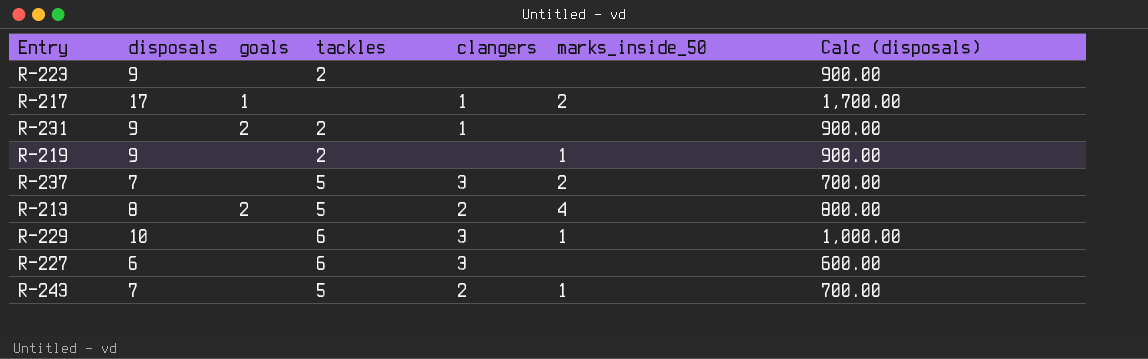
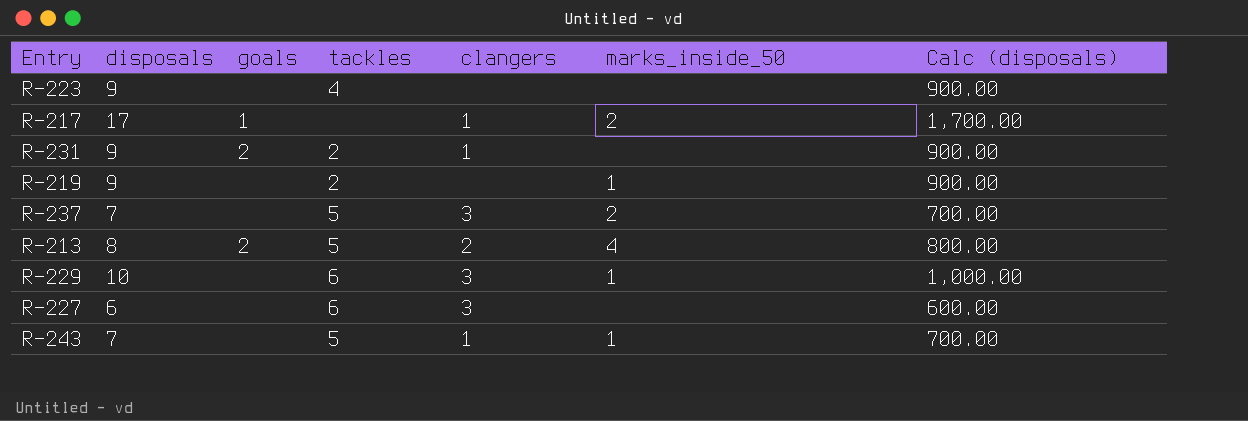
R-223 | tackles: 2 -> 4
R-243 | clangers: 2 -> 1

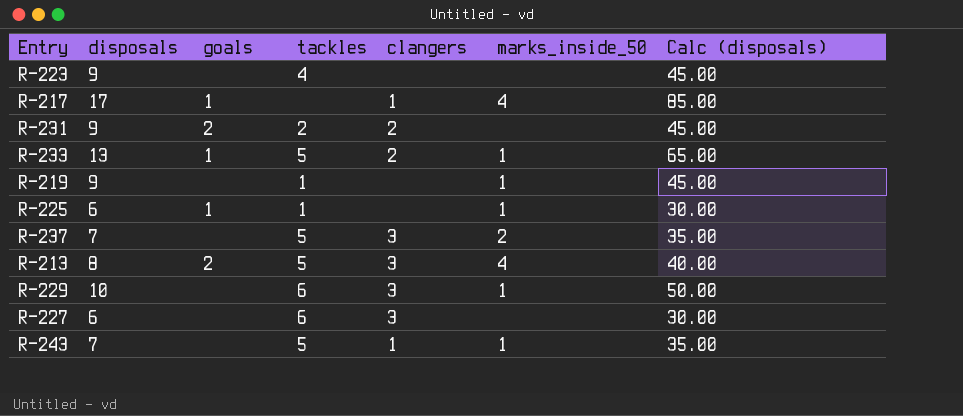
column Calc (disposals) | formula: [disposals] * 100 -> [disposals] * 5
R-217 | marks_inside_50: 2 -> 4
R-231 | clangers: 1 -> 2
row R-233: none -> 13 | 1 | 5 | 2 | 1 | 65.00
R-219 | tackles: 2 -> 1
row R-225: none -> 6 | 1 | 1 | none | 1 | 30.00
R-213 | clangers: 2 -> 3

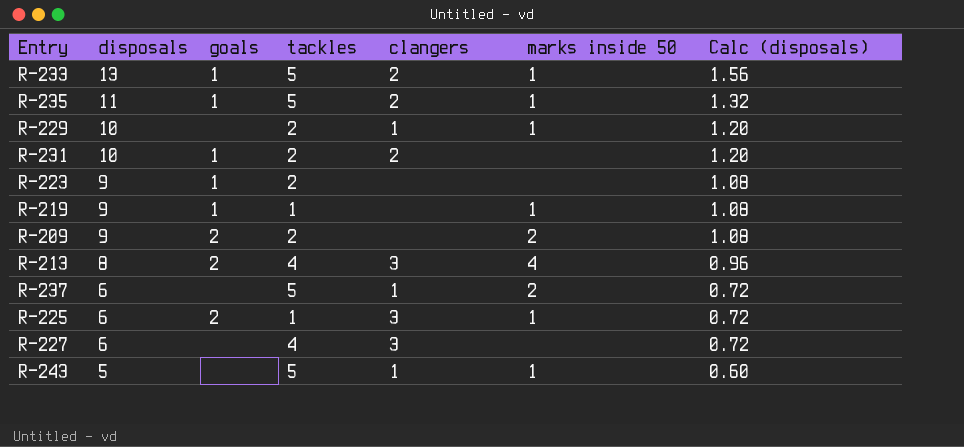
row order: none -> disposals descending
column name: marks_inside_50 -> marks inside 50
column Calc (disposals) | formula: [disposals] * 5 -> [disposals] * 0.12
row R-217: 17 | 1 | none | 1 | 4 | 85.00 -> none
row R-235: none -> 11 | 1 | 5 | 2 | 1 | 1.32
R-229 | tackles: 6 -> 2
R-229 | clangers: 3 -> 1
R-231 | disposals: 9 -> 10
R-231 | goals: 2 -> 1
R-223 | goals: none -> 1
R-223 | tackles: 4 -> 2
R-219 | goals: none -> 1
row R-209: none -> 9 | 2 | 2 | none | 2 | 1.08
R-213 | tackles: 5 -> 4
R-237 | disposals: 7 -> 6
R-237 | clangers: 3 -> 1
R-225 | goals: 1 -> 2
R-225 | clangers: none -> 3
R-227 | tackles: 6 -> 4
R-243 | disposals: 7 -> 5

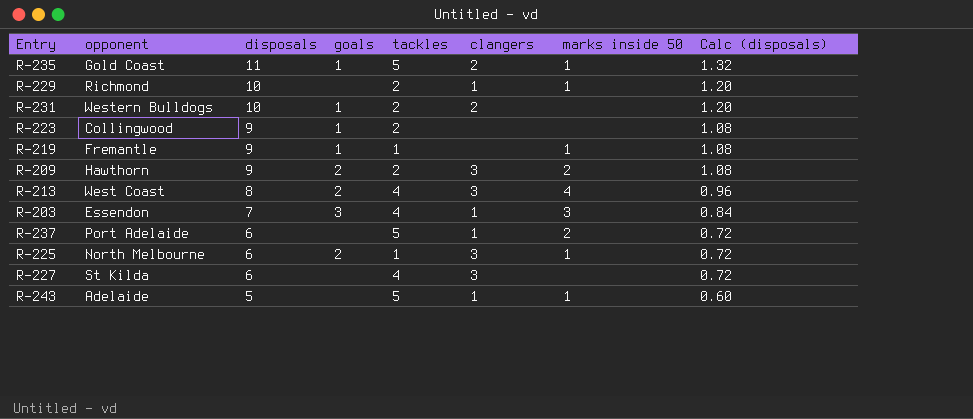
column opponent | position: none -> 2
row R-233: 13 | 1 | 5 | 2 | 1 | 1.56 -> none
R-209 | clangers: none -> 3
row R-203: none -> Essendon | 7 | 3 | 4 | 1 | 3 | 0.84

